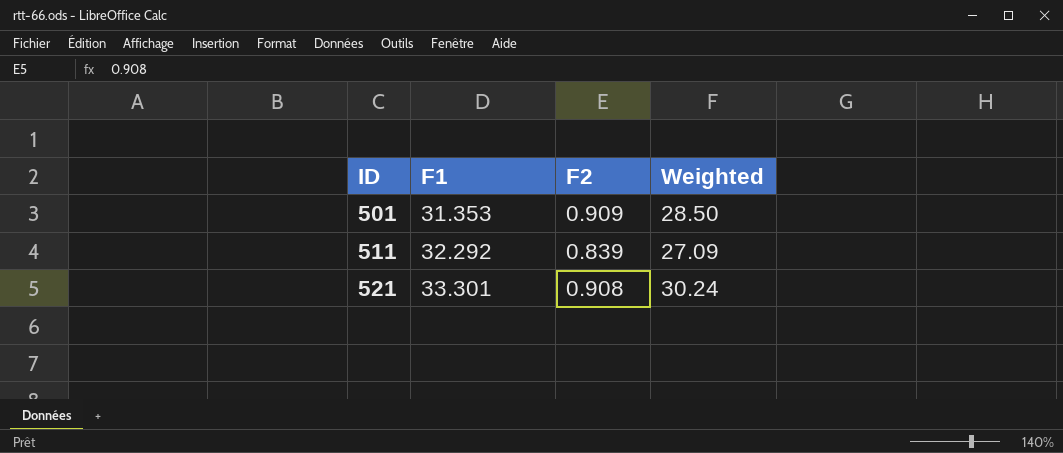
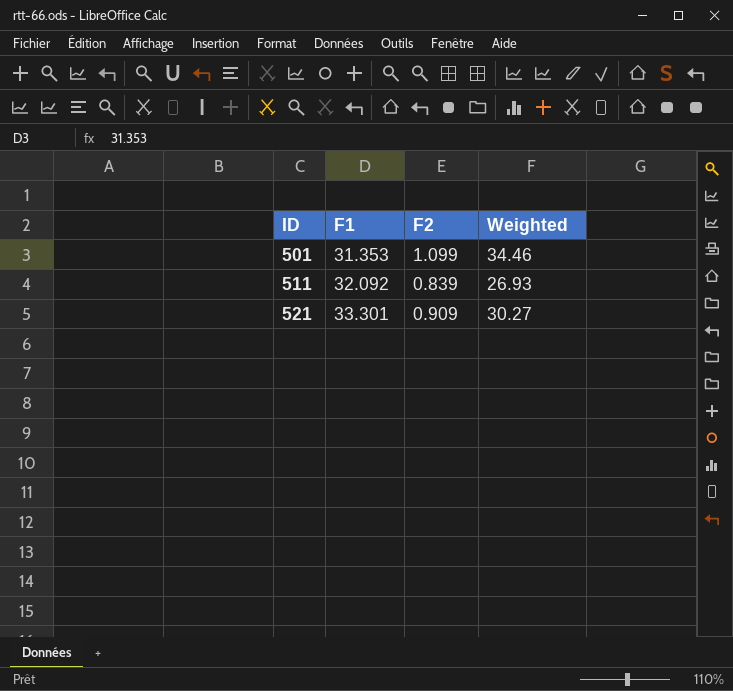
501 | F2: 0.909 -> 1.099
501 | Weighted: 28.50 -> 34.46
511 | F1: 32.292 -> 32.092
511 | Weighted: 27.09 -> 26.93
521 | F2: 0.908 -> 0.909
521 | Weighted: 30.24 -> 30.27

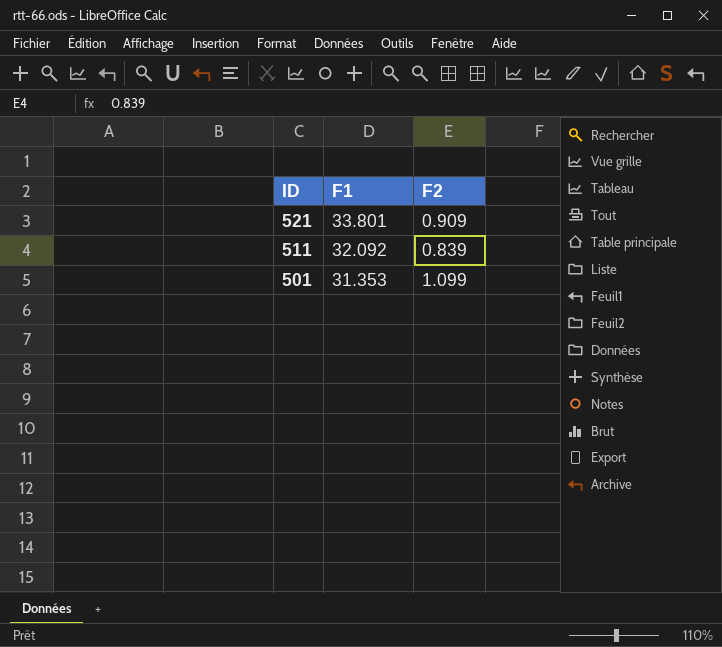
row order: ID ascending -> ID descending
column Weighted | formula: [F1] * [F2] -> none
521 | F1: 33.301 -> 33.801

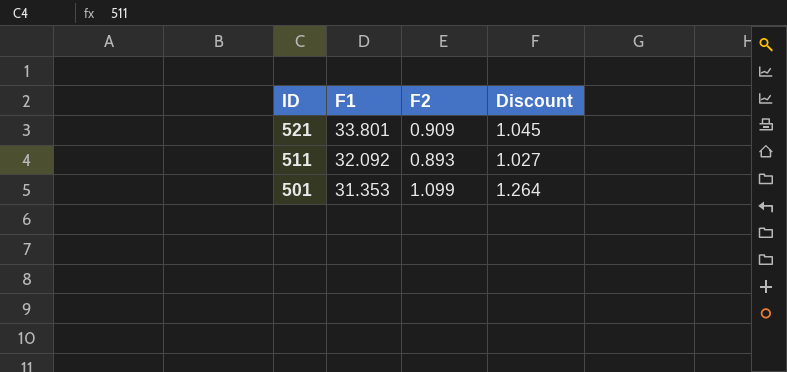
column Discount | formula: none -> [F2] * 1.15
511 | F2: 0.839 -> 0.893

